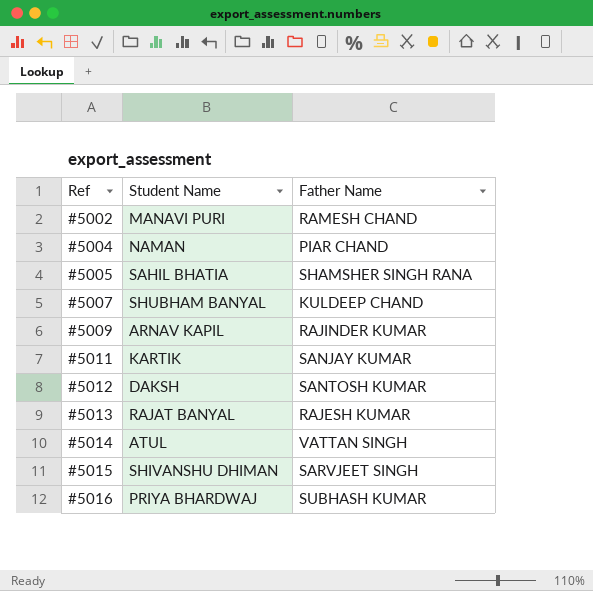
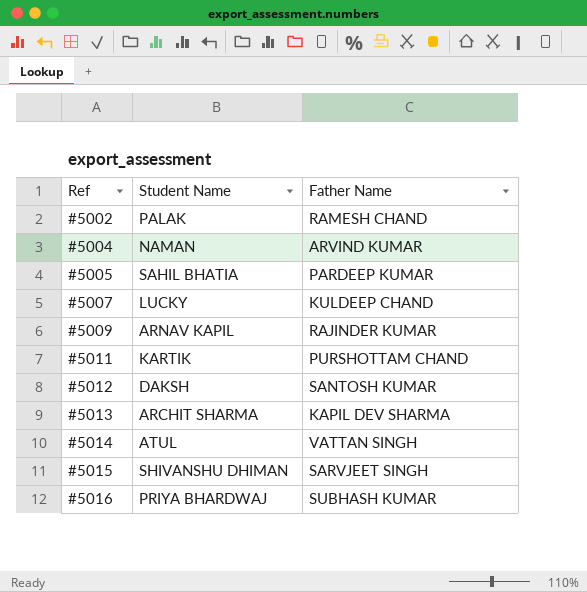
#5002 | Student Name: MANAVI PURI -> PALAK
#5004 | Father Name: PIAR CHAND -> ARVIND KUMAR
#5005 | Father Name: SHAMSHER SINGH RANA -> PARDEEP KUMAR
#5007 | Student Name: SHUBHAM BANYAL -> LUCKY
#5011 | Father Name: SANJAY KUMAR -> PURSHOTTAM CHAND
#5013 | Student Name: RAJAT BANYAL -> ARCHIT SHARMA
#5013 | Father Name: RAJESH KUMAR -> KAPIL DEV SHARMA

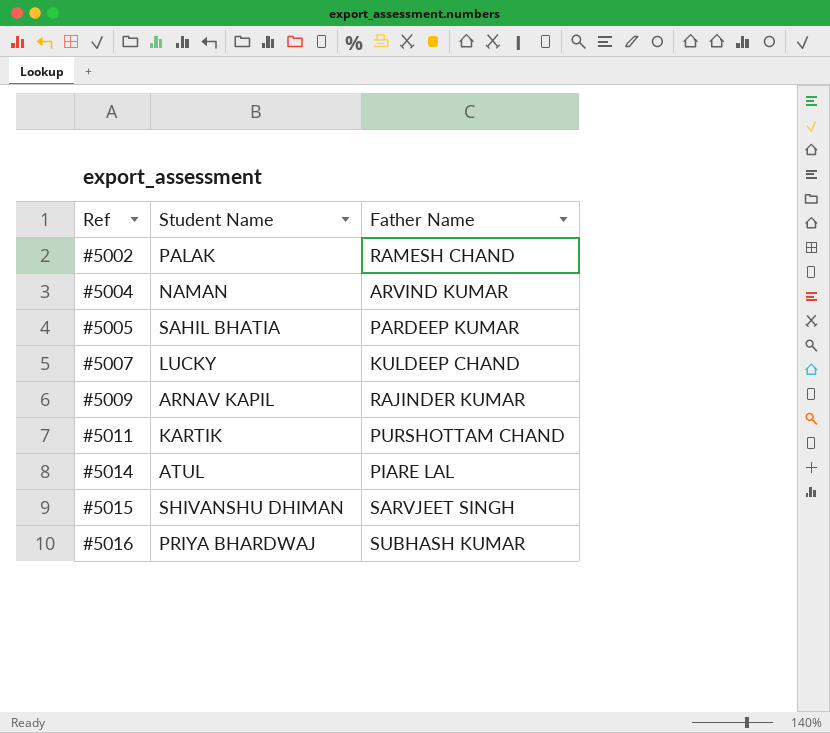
row #5012: DAKSH | SANTOSH KUMAR -> none
row #5013: ARCHIT SHARMA | KAPIL DEV SHARMA -> none
#5014 | Father Name: VATTAN SINGH -> PIARE LAL

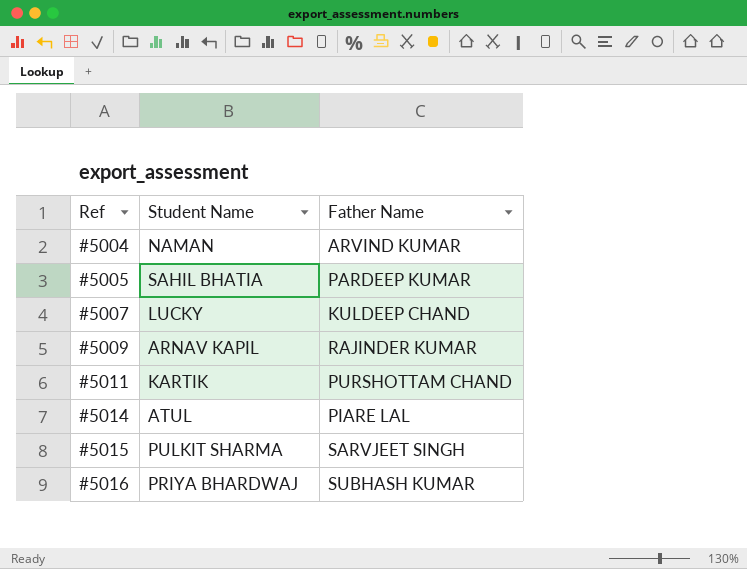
row #5002: PALAK | RAMESH CHAND -> none
#5015 | Student Name: SHIVANSHU DHIMAN -> PULKIT SHARMA

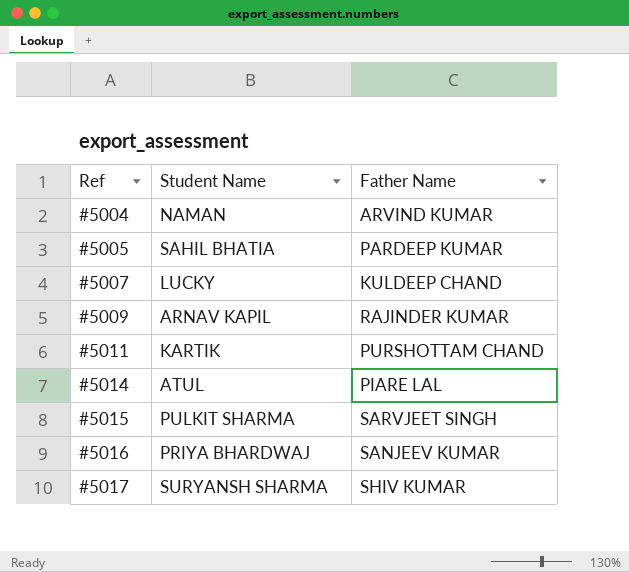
#5016 | Father Name: SUBHASH KUMAR -> SANJEEV KUMAR
row #5017: none -> SURYANSH SHARMA | SHIV KUMAR

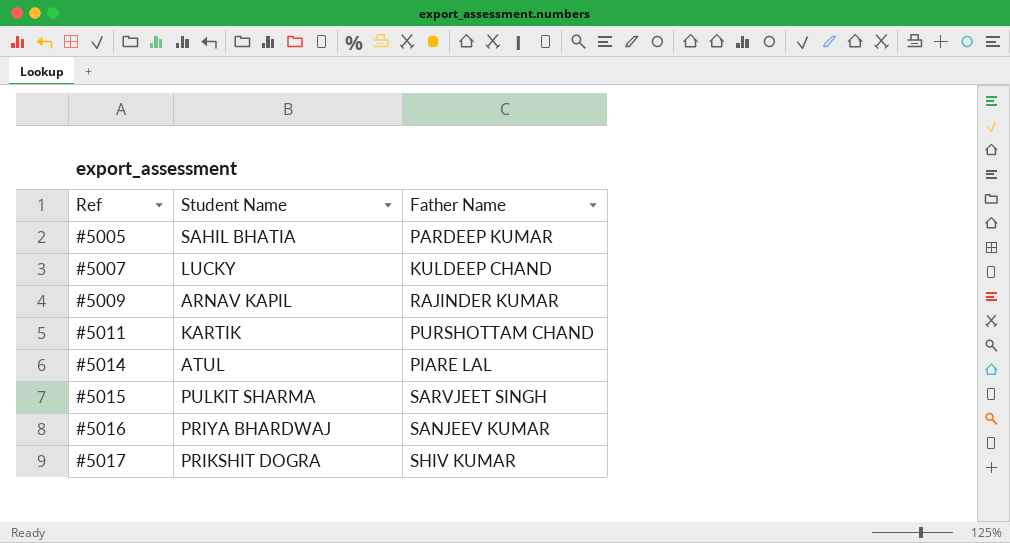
row #5004: NAMAN | ARVIND KUMAR -> none
#5017 | Student Name: SURYANSH SHARMA -> PRIKSHIT DOGRA

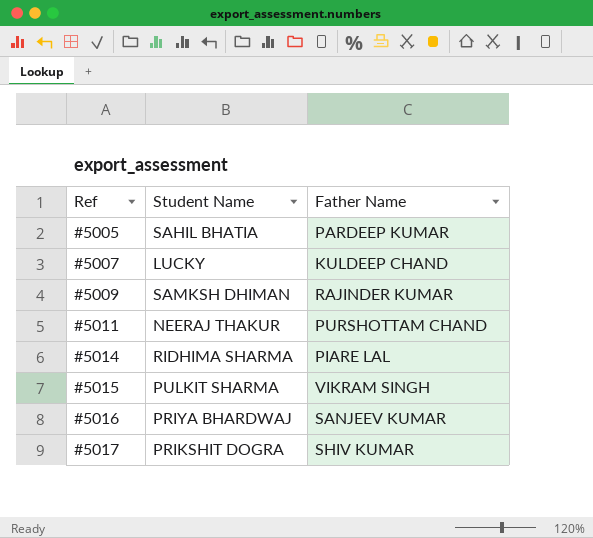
#5009 | Student Name: ARNAV KAPIL -> SAMKSH DHIMAN
#5011 | Student Name: KARTIK -> NEERAJ THAKUR
#5014 | Student Name: ATUL -> RIDHIMA SHARMA
#5015 | Father Name: SARVJEET SINGH -> VIKRAM SINGH

